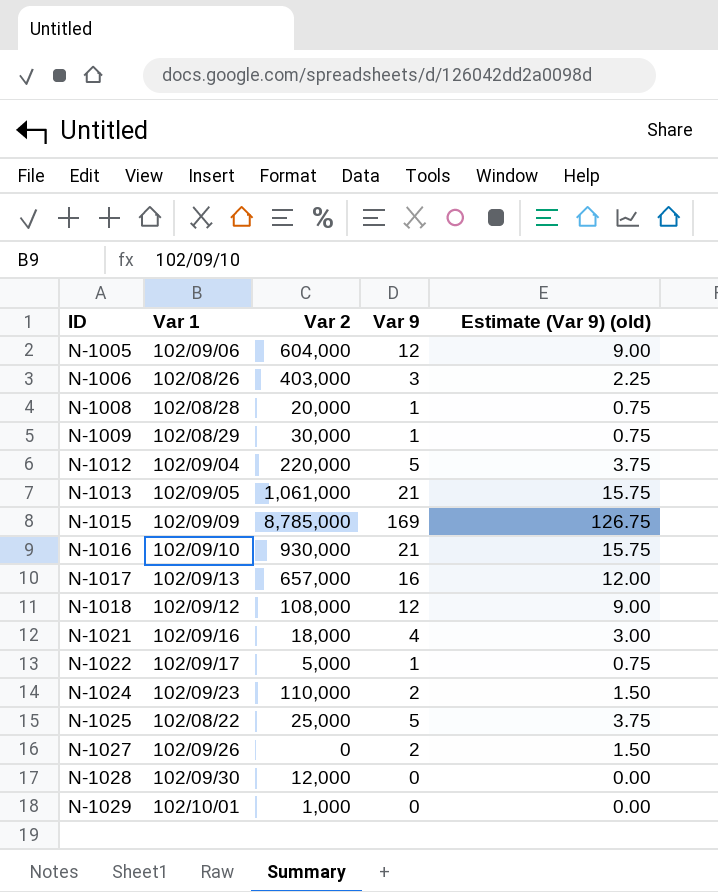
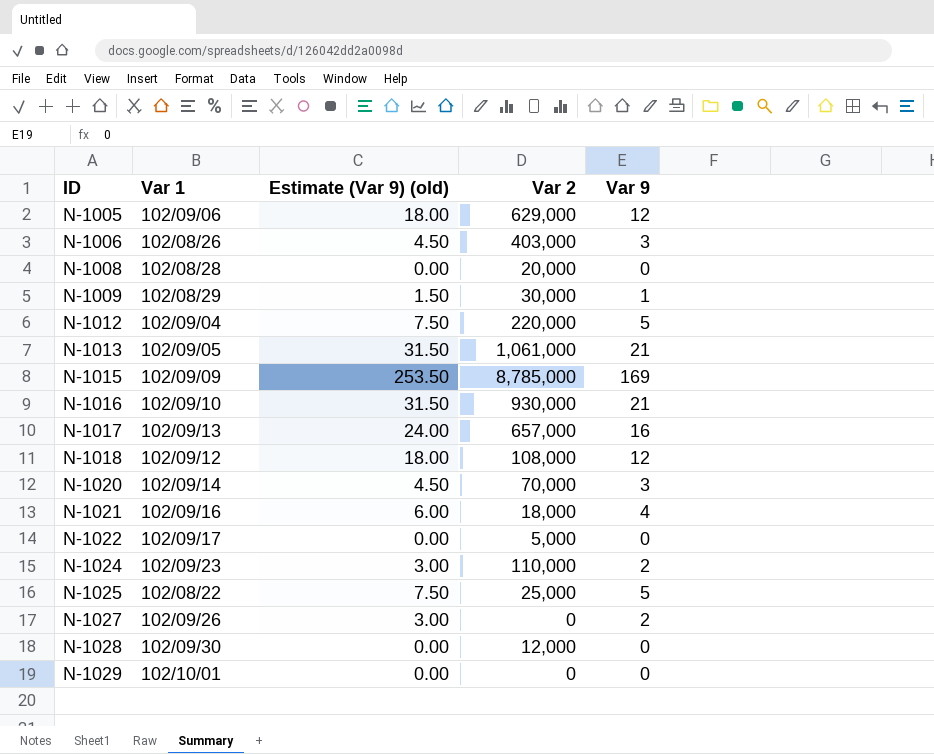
column Estimate (Var 9) (old) | formula: [Var 9] * 0.75 -> [Var 9] * 1.5
column Estimate (Var 9) (old) | position: 5 -> 3
N-1005 | Var 2: 604,000 -> 629,000
N-1008 | Var 9: 1 -> 0
row N-1020: none -> 102/09/14 | 4.50 | 70,000 | 3
N-1022 | Var 9: 1 -> 0
N-1029 | Var 2: 1,000 -> 0

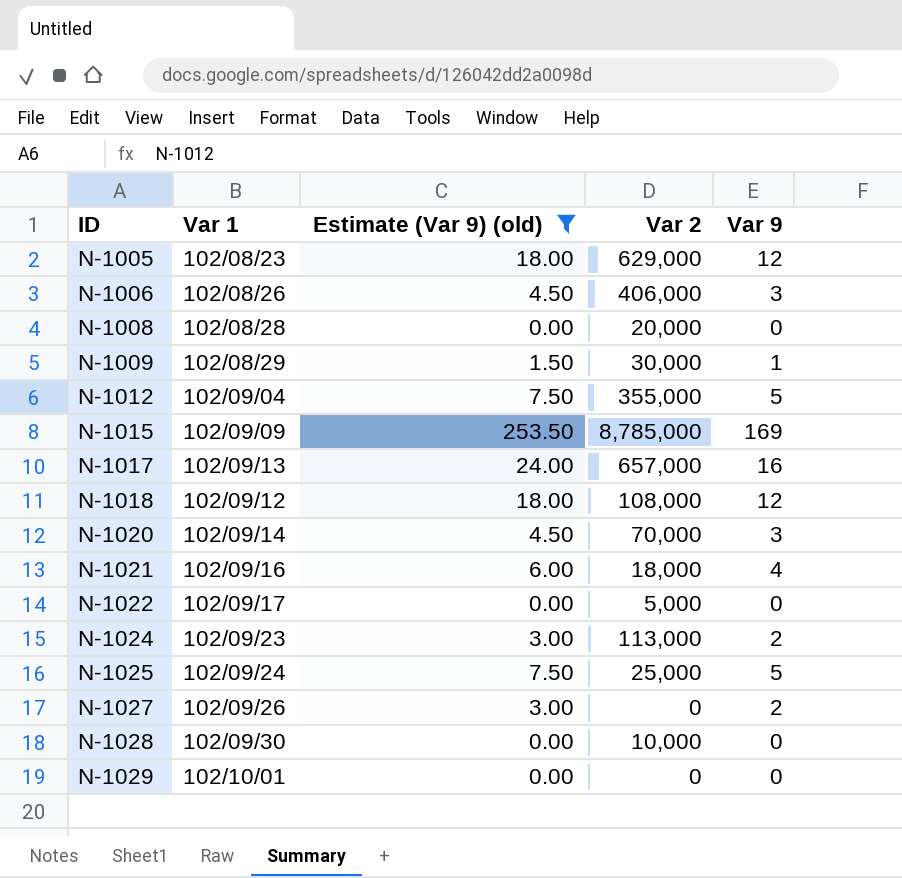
filter: none -> Estimate (Var 9) (old) != 31.50
N-1005 | Var 1: 102/09/06 -> 102/08/23
N-1006 | Var 2: 403,000 -> 406,000
N-1012 | Var 2: 220,000 -> 355,000
N-1024 | Var 2: 110,000 -> 113,000
N-1025 | Var 1: 102/08/22 -> 102/09/24
N-1028 | Var 2: 12,000 -> 10,000

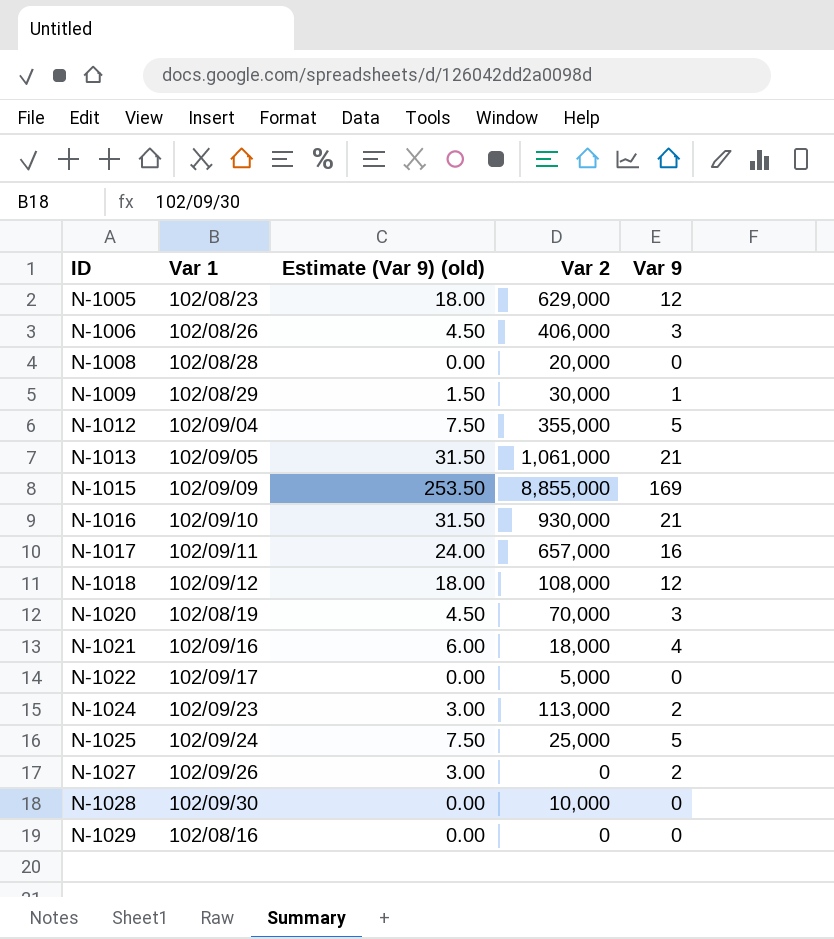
filter: Estimate (Var 9) (old) != 31.50 -> none
N-1015 | Var 2: 8,785,000 -> 8,855,000
N-1017 | Var 1: 102/09/13 -> 102/09/11
N-1020 | Var 1: 102/09/14 -> 102/08/19
N-1029 | Var 1: 102/10/01 -> 102/08/16

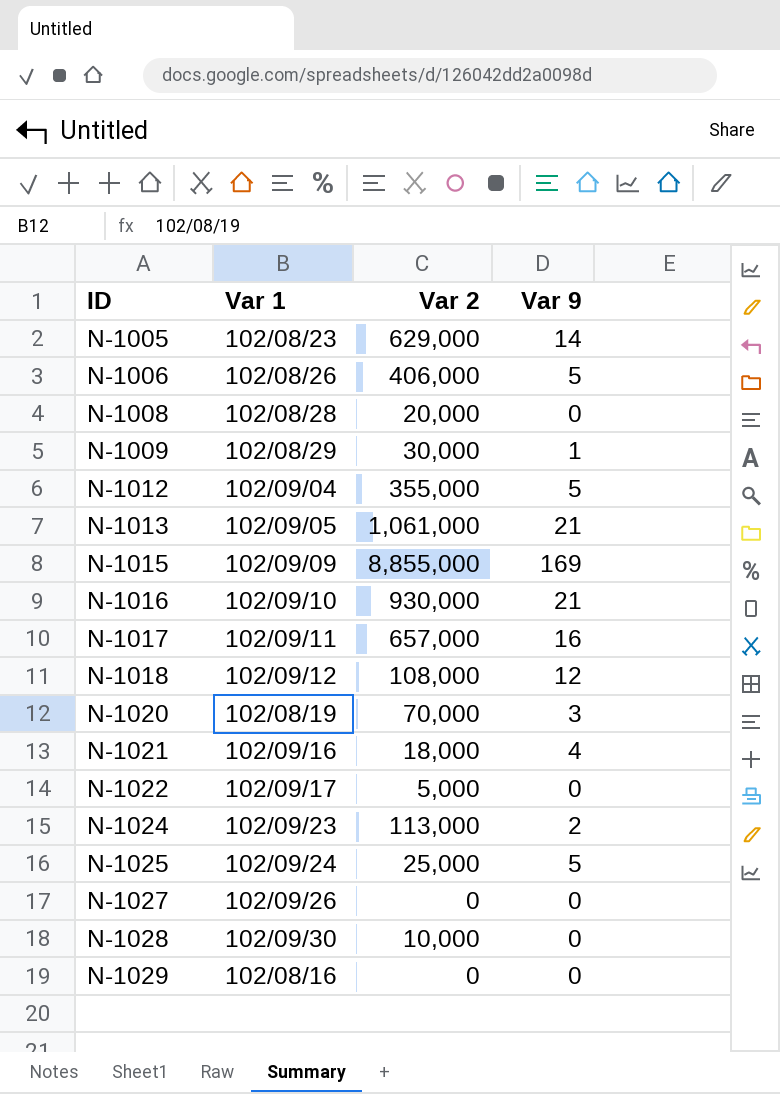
column Estimate (Var 9) (old) | formula: [Var 9] * 1.5 -> none
N-1005 | Var 9: 12 -> 14
N-1006 | Var 9: 3 -> 5
N-1027 | Var 9: 2 -> 0

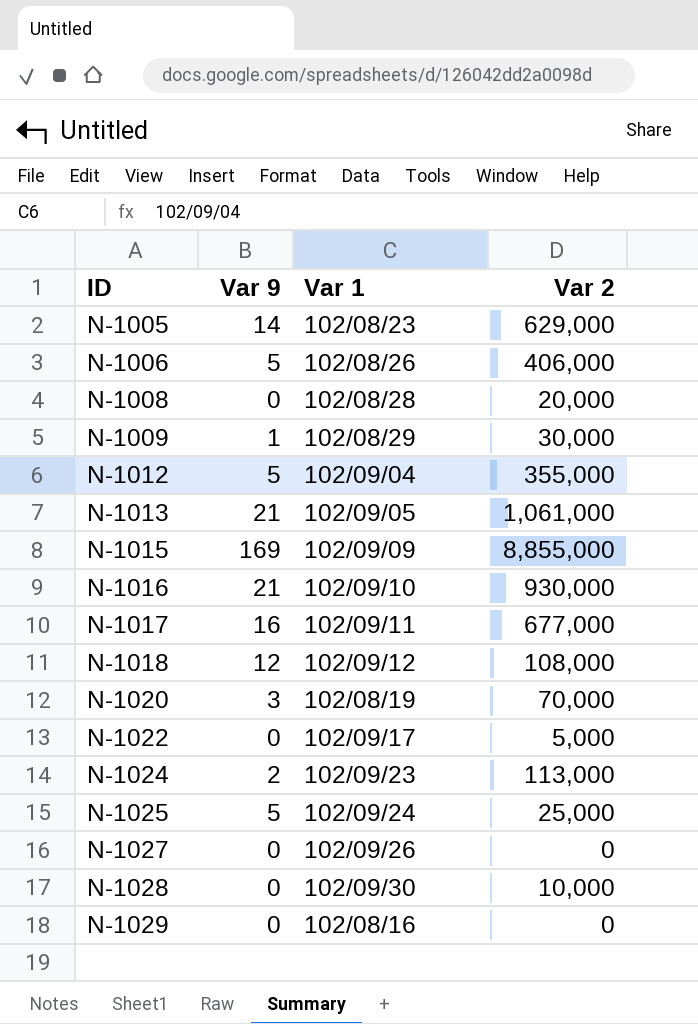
column Var 9 | position: 4 -> 2
row N-1021: 102/09/16 | 18,000 | 4 -> none
N-1017 | Var 2: 657,000 -> 677,000

